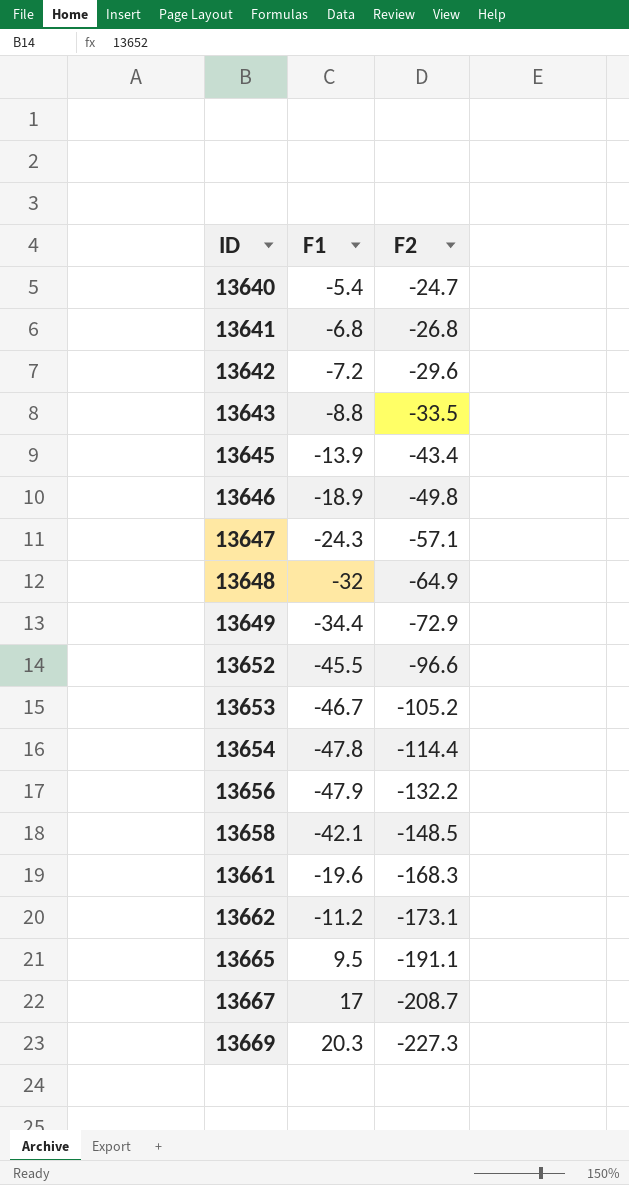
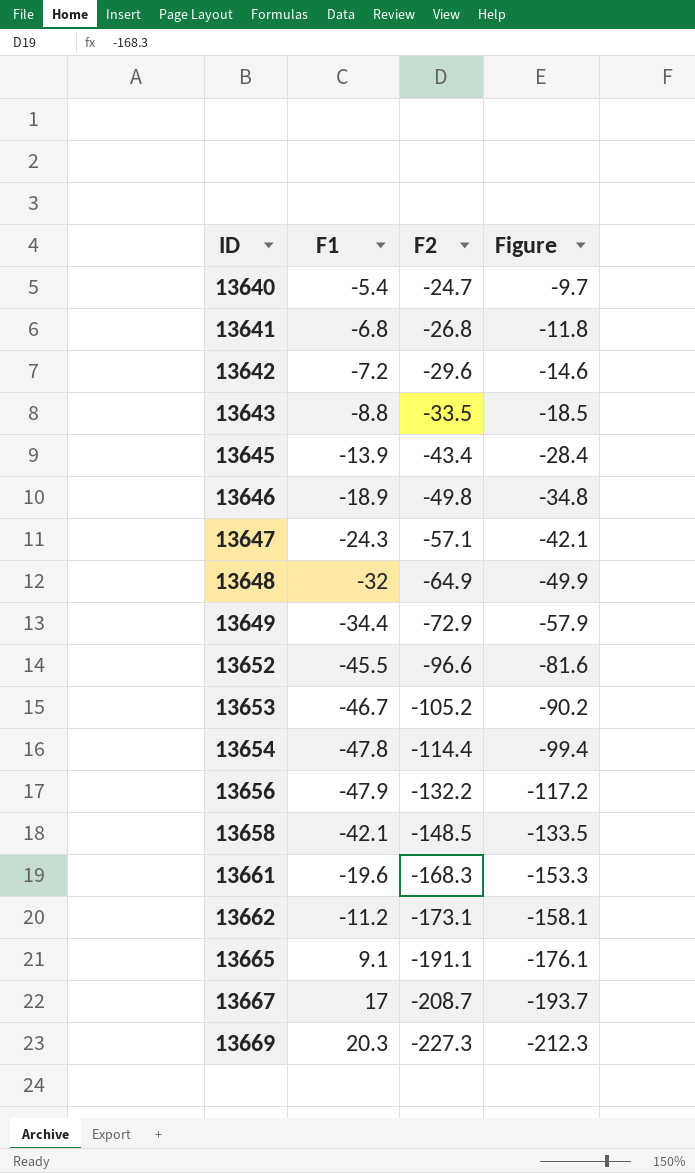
column Figure | formula: none -> [F2] + 15
13665 | F1: 9.5 -> 9.1

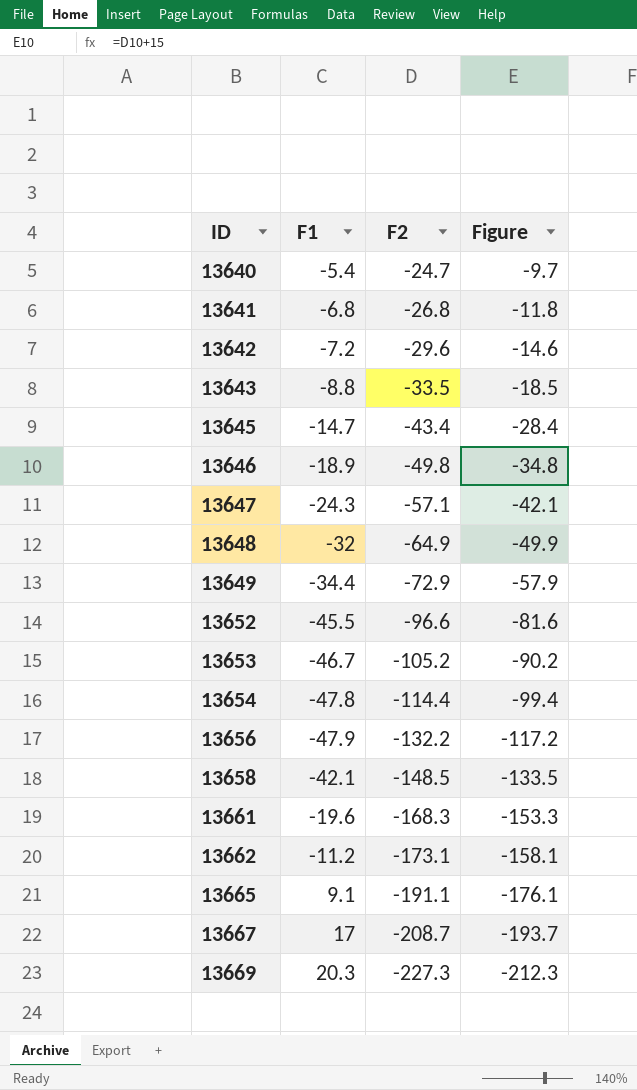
13645 | F1: -13.9 -> -14.7

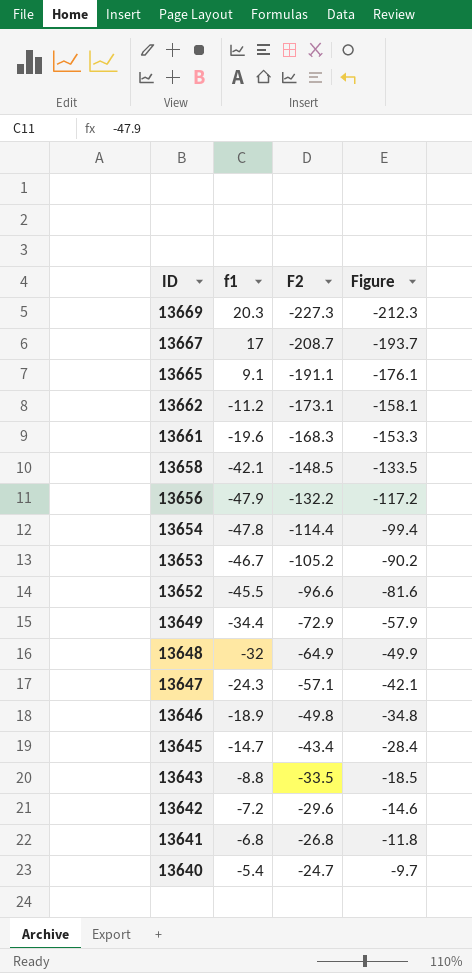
row order: ID ascending -> ID descending
column name: F1 -> f1

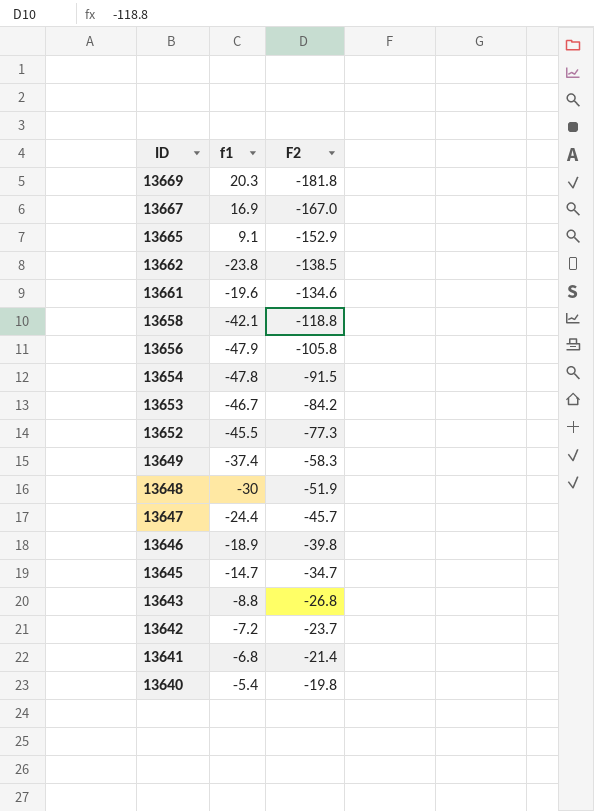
column Figure | formula: [F2] + 15 -> none
13669 | F2: -227.3 -> -181.8
13667 | f1: 17 -> 16.9
13667 | F2: -208.7 -> -167.0
13665 | F2: -191.1 -> -152.9
13662 | f1: -11.2 -> -23.8
13662 | F2: -173.1 -> -138.5
13661 | F2: -168.3 -> -134.6
13658 | F2: -148.5 -> -118.8
13656 | F2: -132.2 -> -105.8
13654 | F2: -114.4 -> -91.5
13653 | F2: -105.2 -> -84.2
13652 | F2: -96.6 -> -77.3
13649 | f1: -34.4 -> -37.4
13649 | F2: -72.9 -> -58.3
13648 | f1: -32 -> -30
13648 | F2: -64.9 -> -51.9
13647 | f1: -24.3 -> -24.4
13647 | F2: -57.1 -> -45.7
13646 | F2: -49.8 -> -39.8
13645 | F2: -43.4 -> -34.7
13643 | F2: -33.5 -> -26.8
13642 | F2: -29.6 -> -23.7
13641 | F2: -26.8 -> -21.4
13640 | F2: -24.7 -> -19.8

